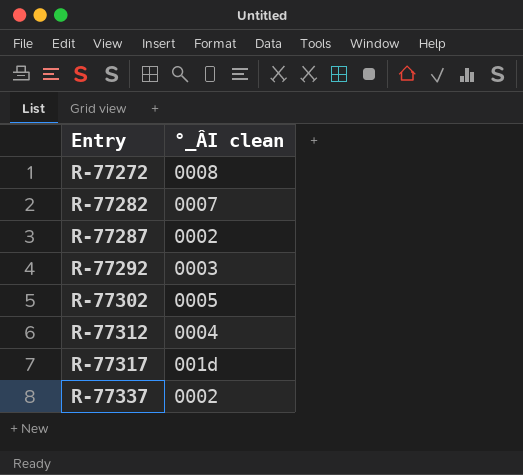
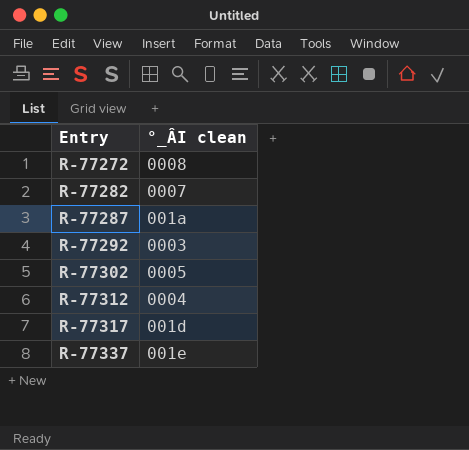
R-77287 | °_ÂI clean: 0002 -> 001a
R-77337 | °_ÂI clean: 0002 -> 001e

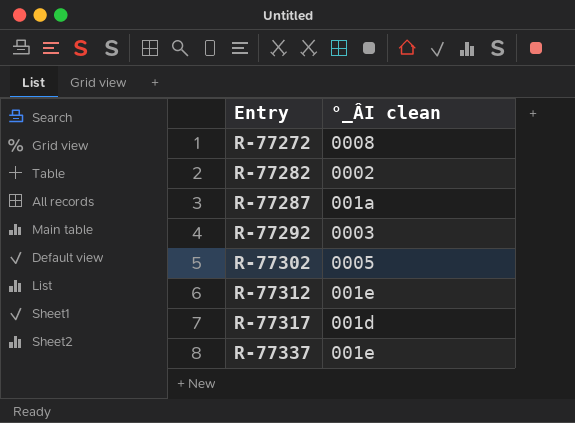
R-77282 | °_ÂI clean: 0007 -> 0002
R-77312 | °_ÂI clean: 0004 -> 001e

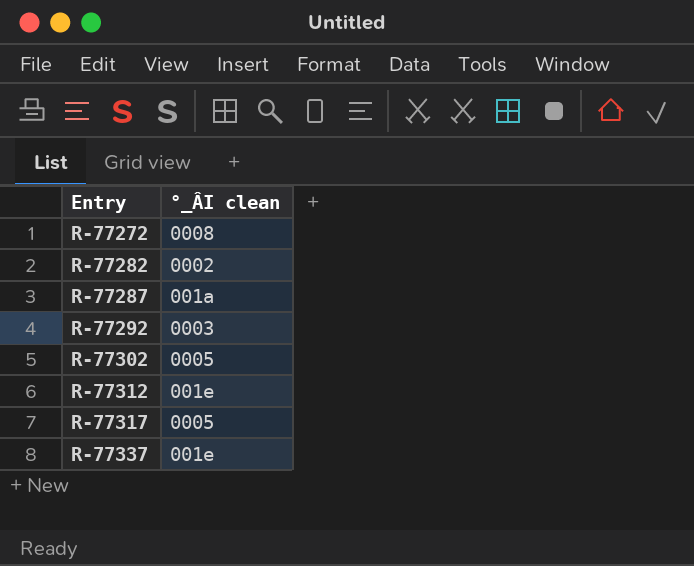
R-77317 | °_ÂI clean: 001d -> 0005

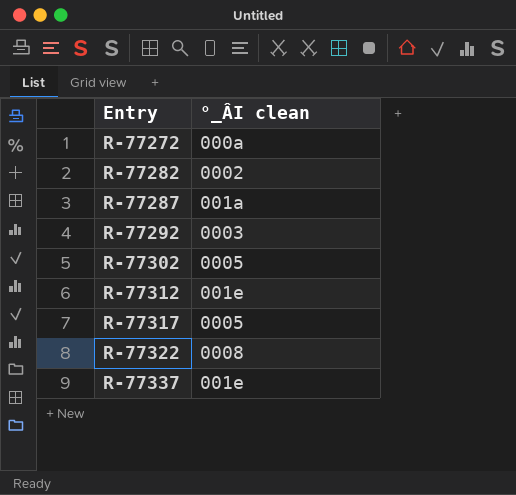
R-77272 | °_ÂI clean: 0008 -> 000a
row R-77322: none -> 0008

